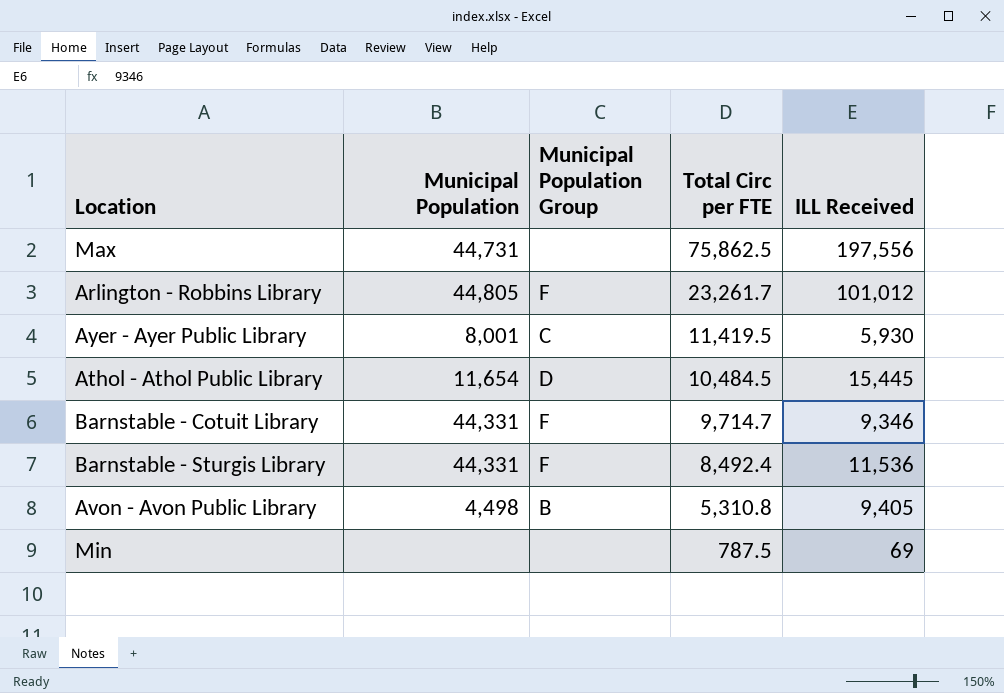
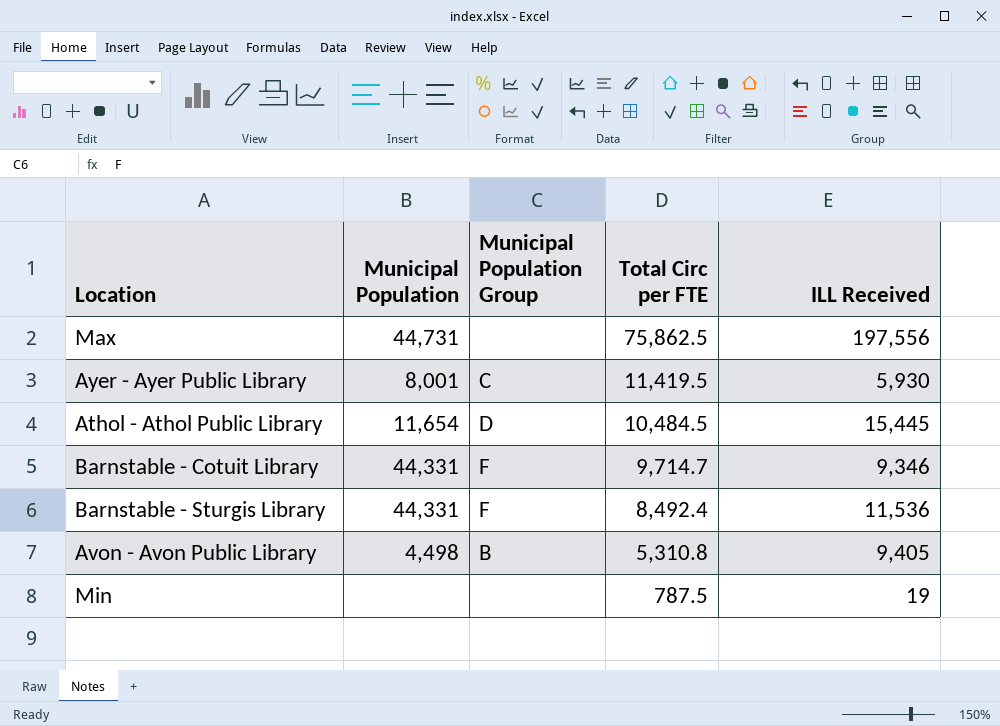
row Arlington - Robbins Library: 44,805 | F | 23,261.7 | 101,012 -> none
Min | ILL Received: 69 -> 19

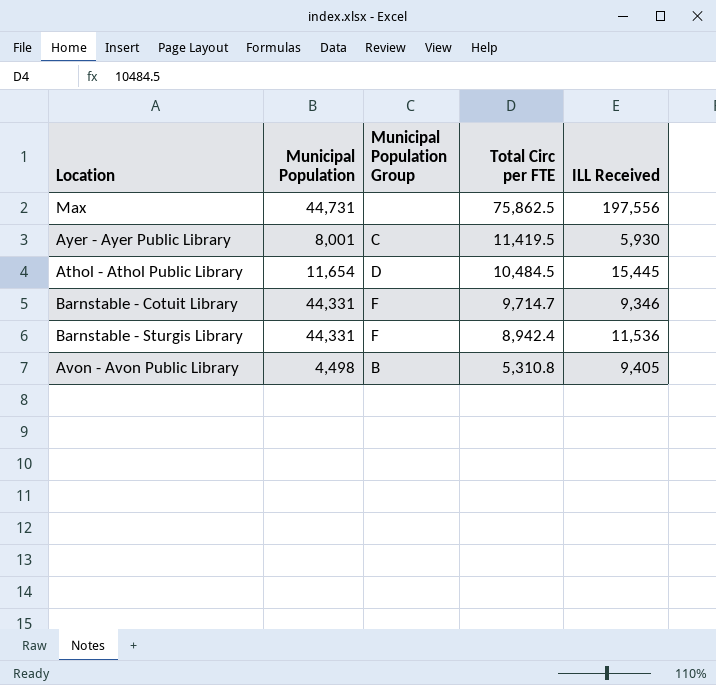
row Min: none | none | 787.5 | 19 -> none
Barnstable - Sturgis Library | Total Circ per FTE: 8,492.4 -> 8,942.4

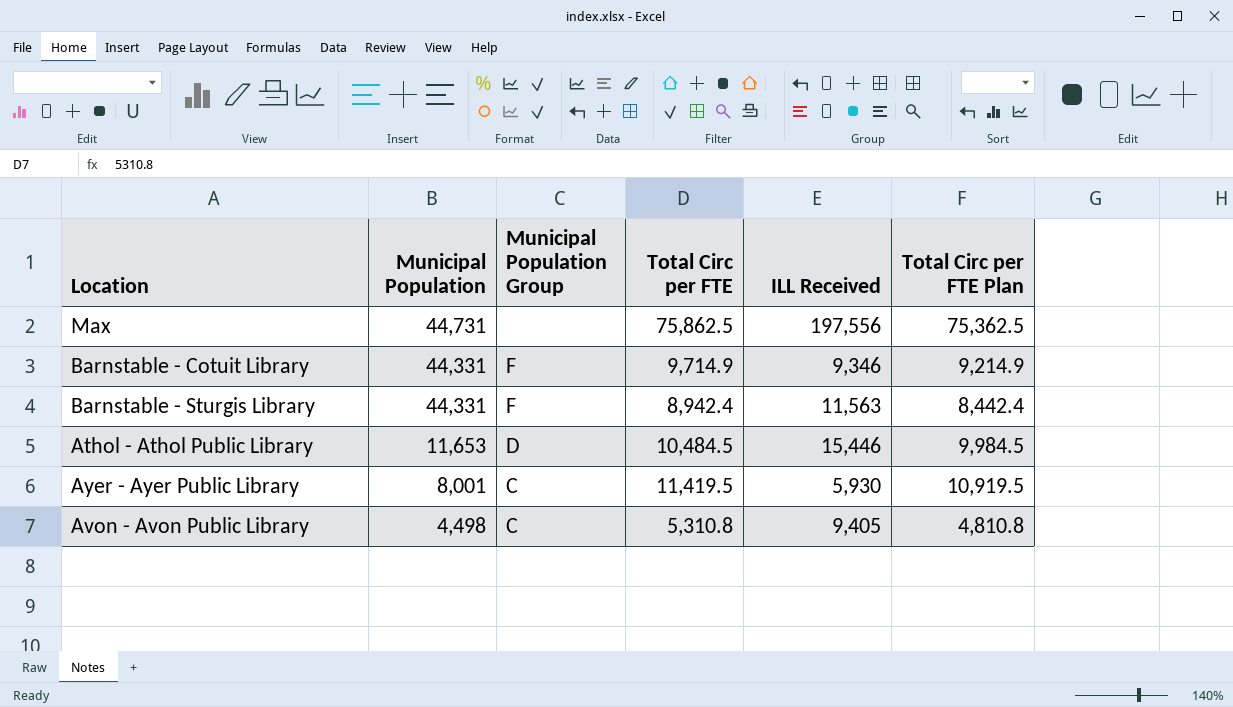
row order: Total Circ per FTE descending -> Municipal Population descending
column Total Circ per FTE Plan | formula: none -> [Total Circ per FTE] - 500
Barnstable - Cotuit Library | Total Circ per FTE: 9,714.7 -> 9,714.9
Barnstable - Sturgis Library | ILL Received: 11,536 -> 11,563
Athol - Athol Public Library | Municipal Population: 11,654 -> 11,653
Athol - Athol Public Library | ILL Received: 15,445 -> 15,446
Avon - Avon Public Library | Municipal Population Group: B -> C

